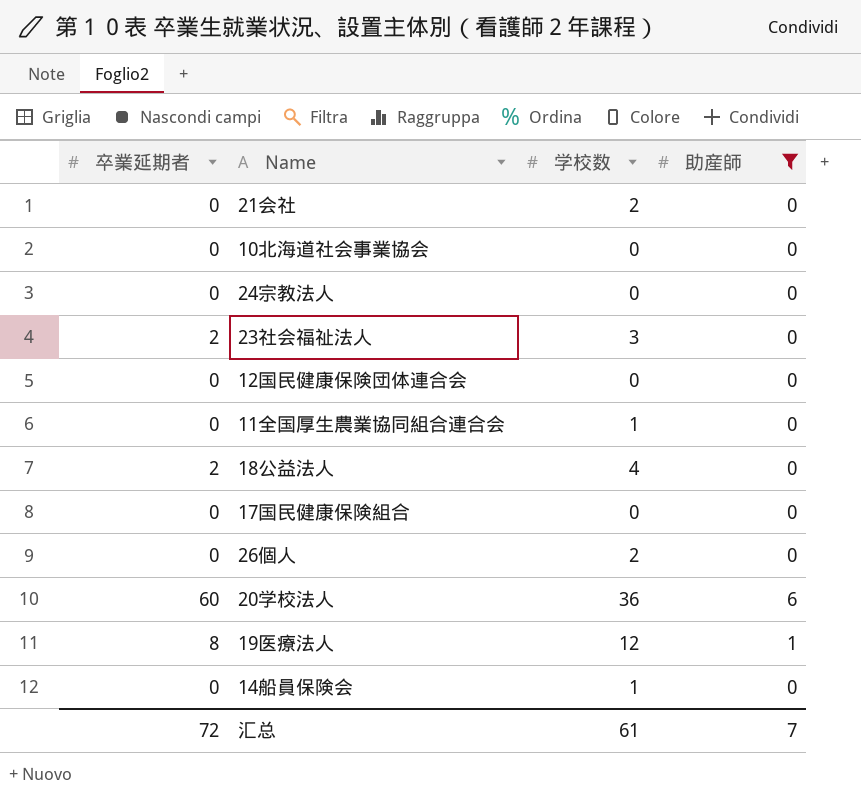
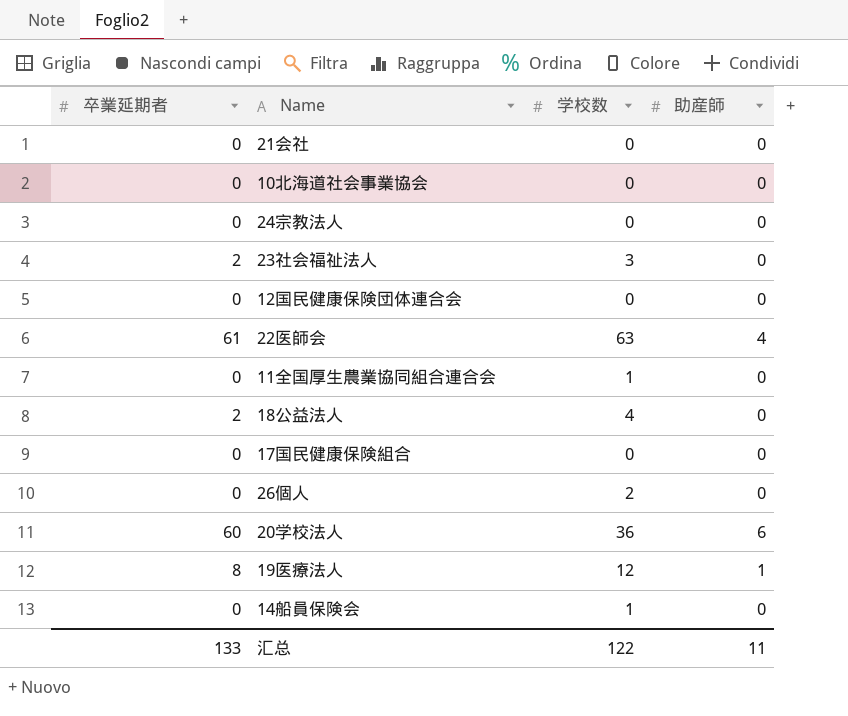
filter: 助産師 != 4 -> none
21会社 | 学校数: 2 -> 0
汇总 | 卒業延期者: 72 -> 133
汇总 | 学校数: 61 -> 122
汇总 | 助産師: 7 -> 11

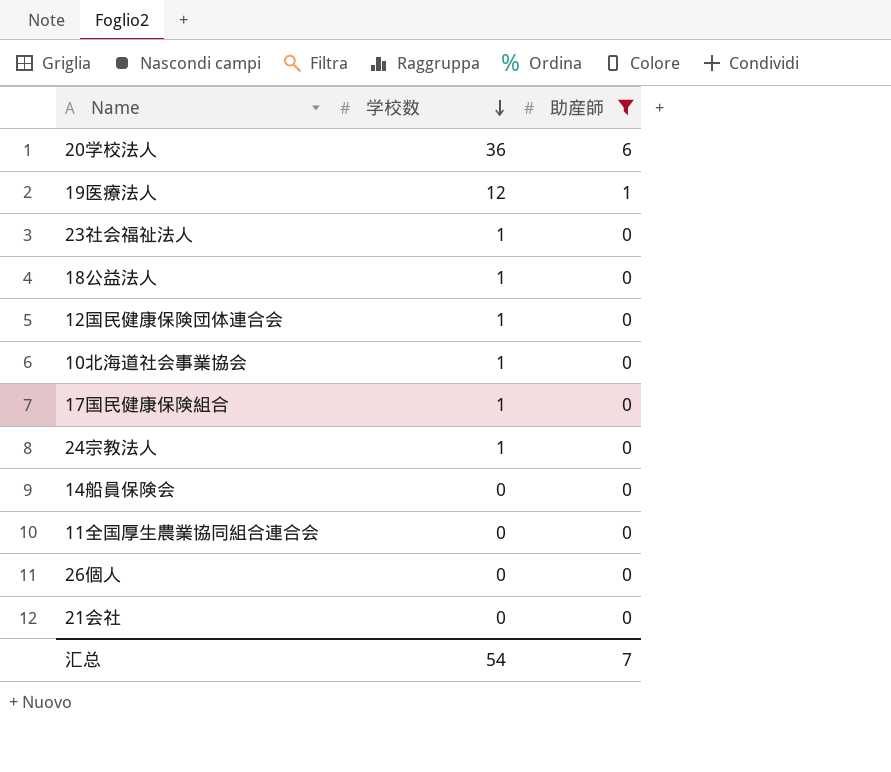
filter: none -> 助産師 != 4
row order: none -> 学校数 descending
column 卒業延期者 | position: 1 -> none
23社会福祉法人 | 学校数: 3 -> 1
18公益法人 | 学校数: 4 -> 1
12国民健康保険団体連合会 | 学校数: 0 -> 1
10北海道社会事業協会 | 学校数: 0 -> 1
17国民健康保険組合 | 学校数: 0 -> 1
24宗教法人 | 学校数: 0 -> 1
14船員保険会 | 学校数: 1 -> 0
11全国厚生農業協同組合連合会 | 学校数: 1 -> 0
26個人 | 学校数: 2 -> 0
汇总 | 学校数: 122 -> 54
汇总 | 助産師: 11 -> 7

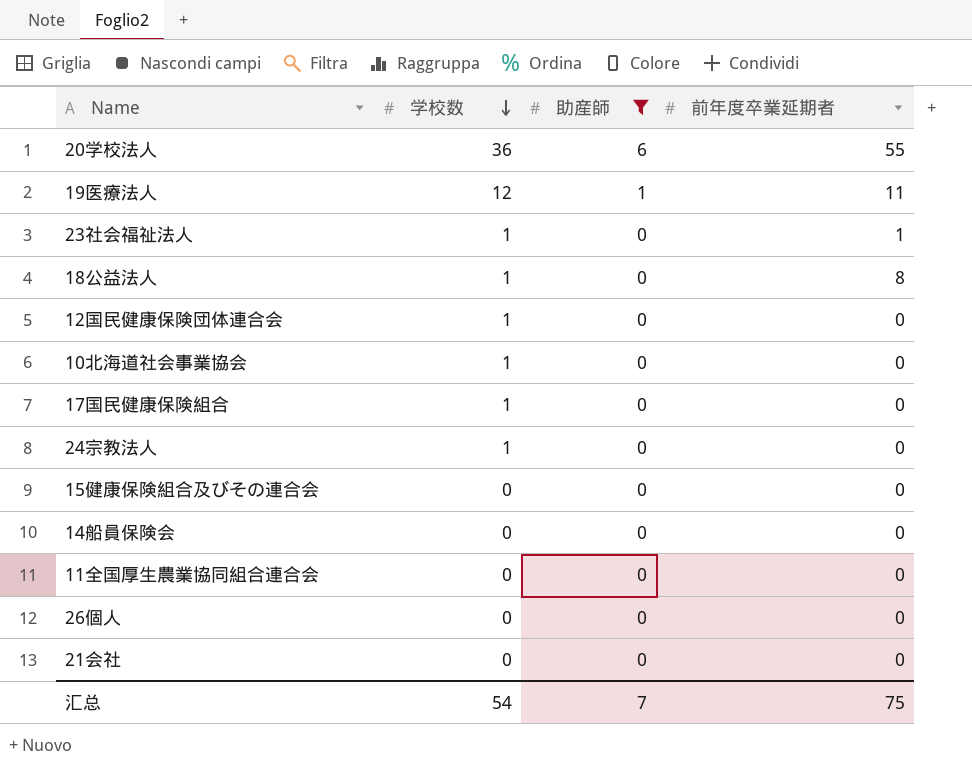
column 前年度卒業延期者 | position: none -> 4
row 15健康保険組合及びその連合会: none -> 0 | 0 | 0

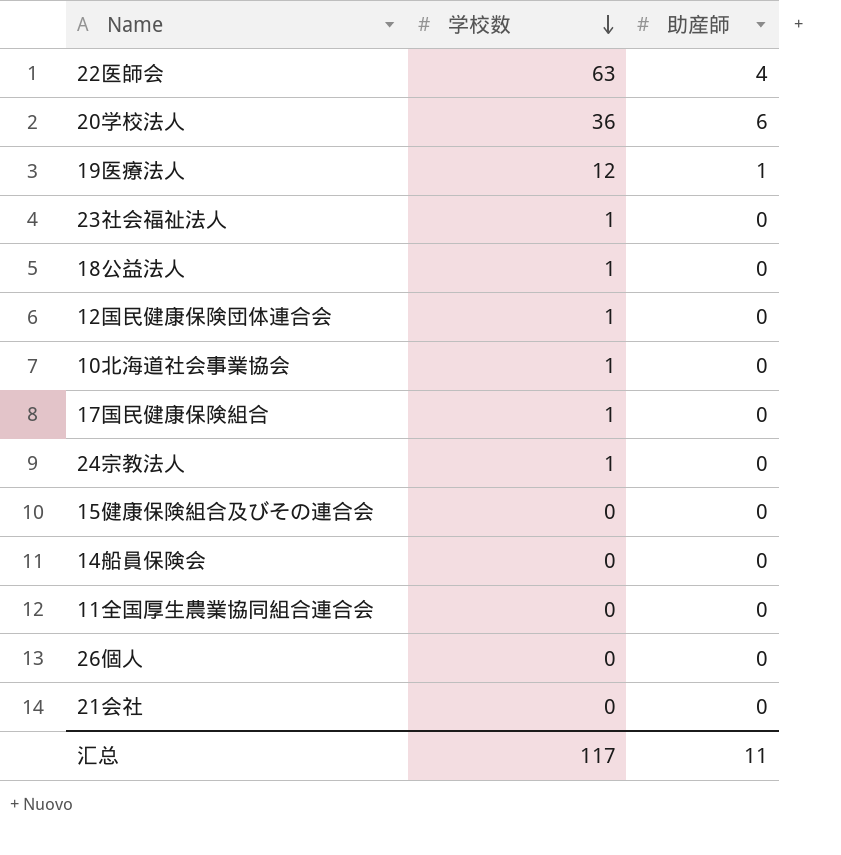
filter: 助産師 != 4 -> none
column 前年度卒業延期者 | position: 4 -> none
汇总 | 学校数: 54 -> 117
汇总 | 助産師: 7 -> 11

